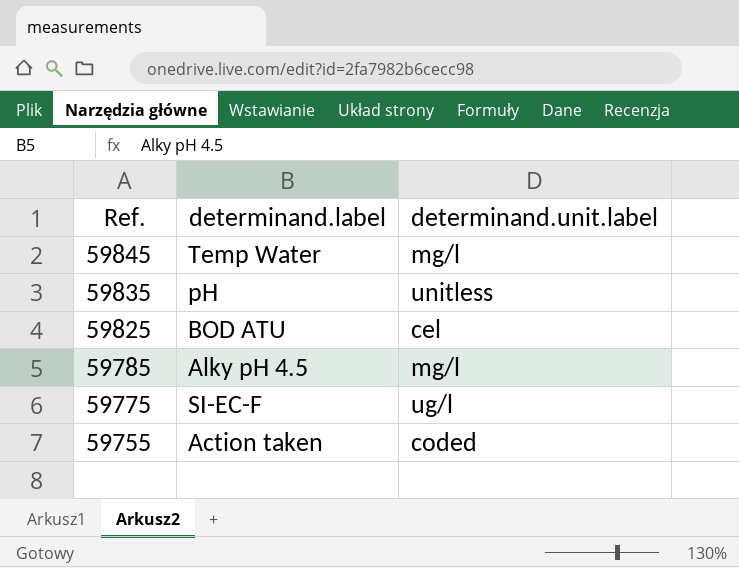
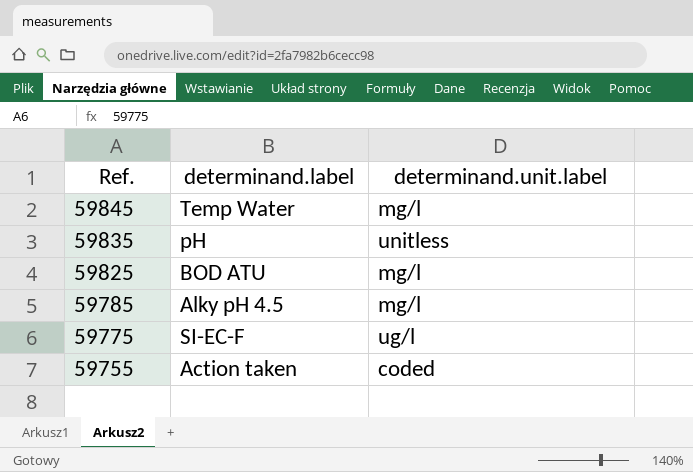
59825 | determinand.unit.label: cel -> mg/l

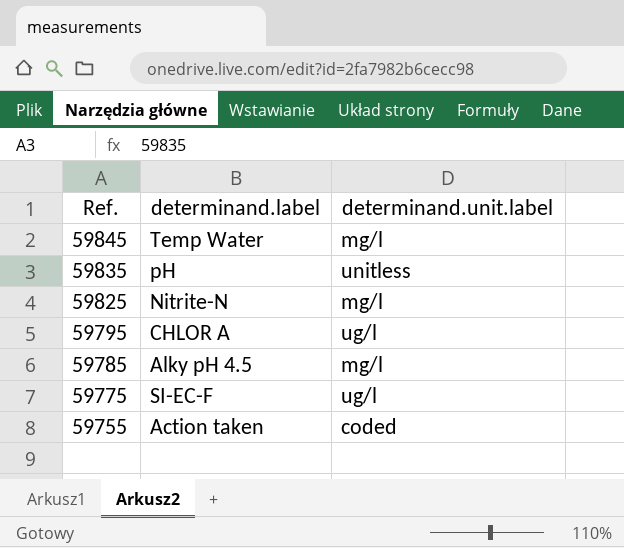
59825 | determinand.label: BOD ATU -> Nitrite-N
row 59795: none -> CHLOR A | ug/l

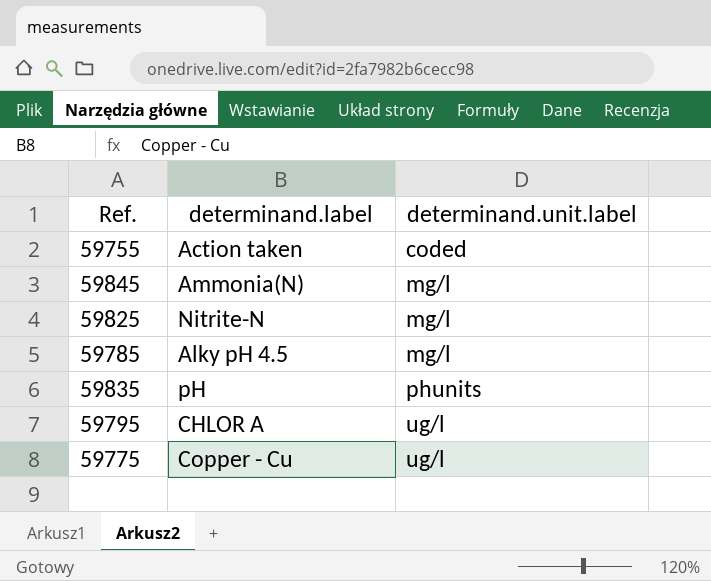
row order: Ref. descending -> determinand.unit.label ascending
59845 | determinand.label: Temp Water -> Ammonia(N)
59835 | determinand.unit.label: unitless -> phunits
59775 | determinand.label: SI-EC-F -> Copper - Cu

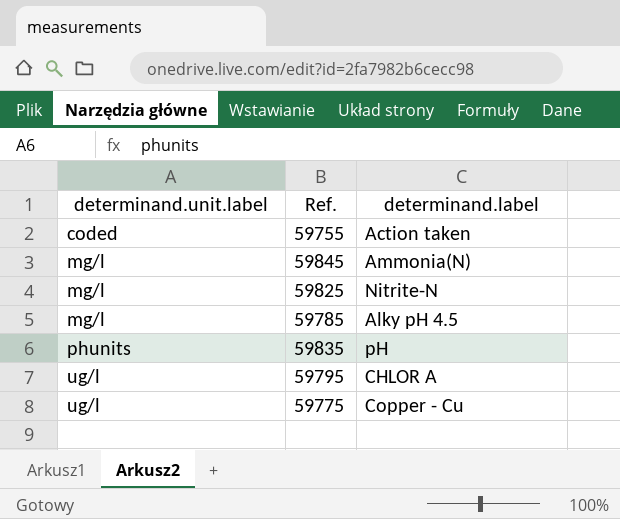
column determinand.unit.label | position: 3 -> 1

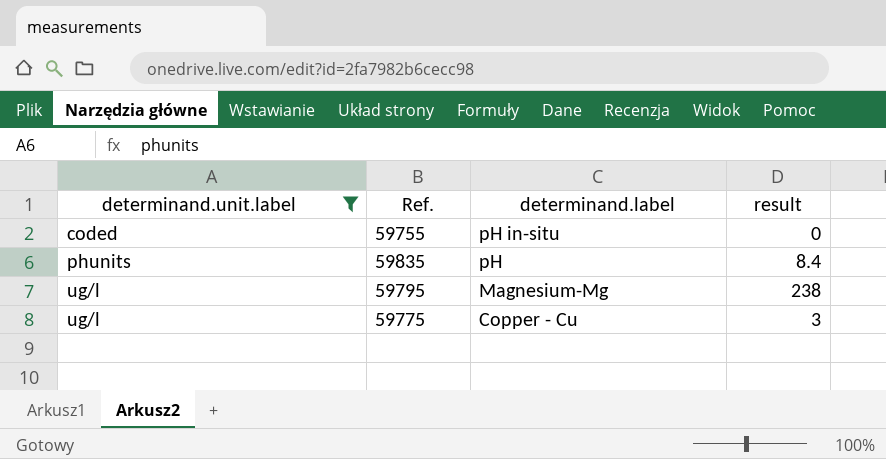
filter: none -> determinand.unit.label != mg/l
column result | position: none -> 4
59755 | determinand.label: Action taken -> pH in-situ
59795 | determinand.label: CHLOR A -> Magnesium-Mg

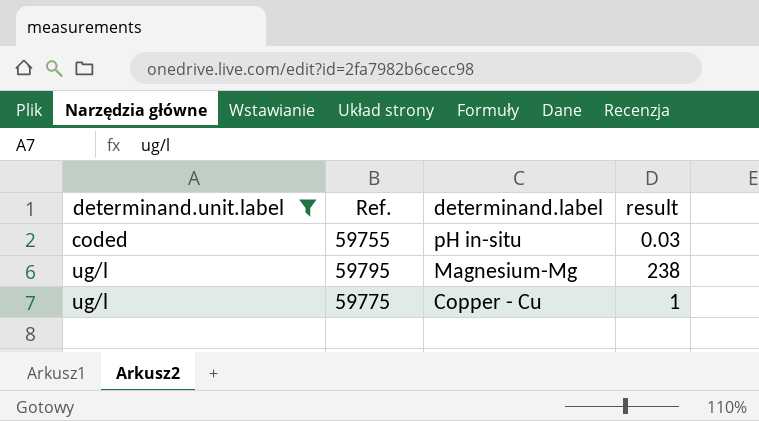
row 59835: phunits | pH | 8.4 -> none
59755 | result: 0 -> 0.03
59775 | result: 3 -> 1

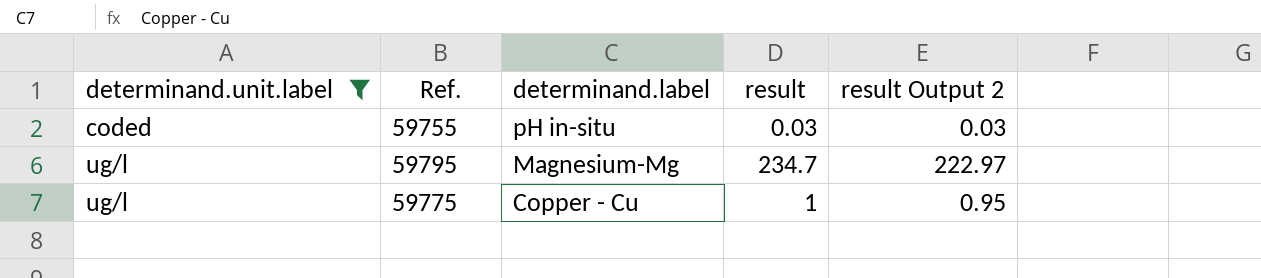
column result Output 2 | formula: none -> [result] * 0.95
59795 | result: 238 -> 234.7

